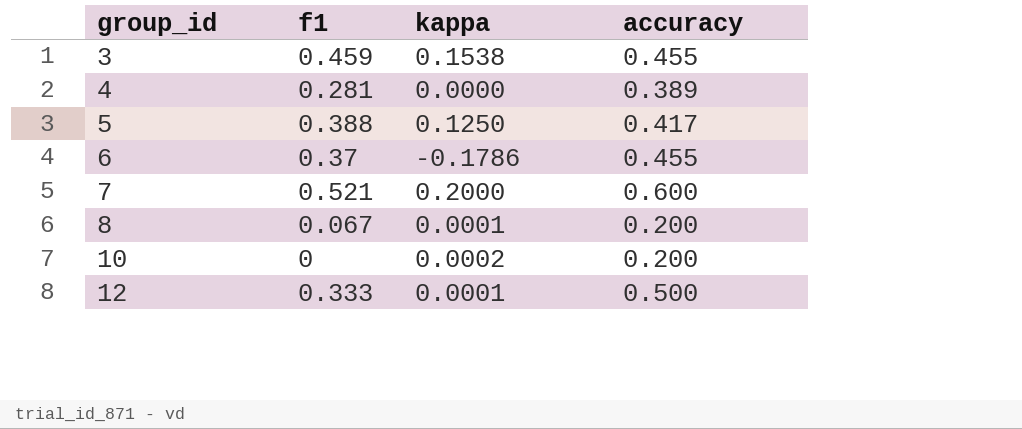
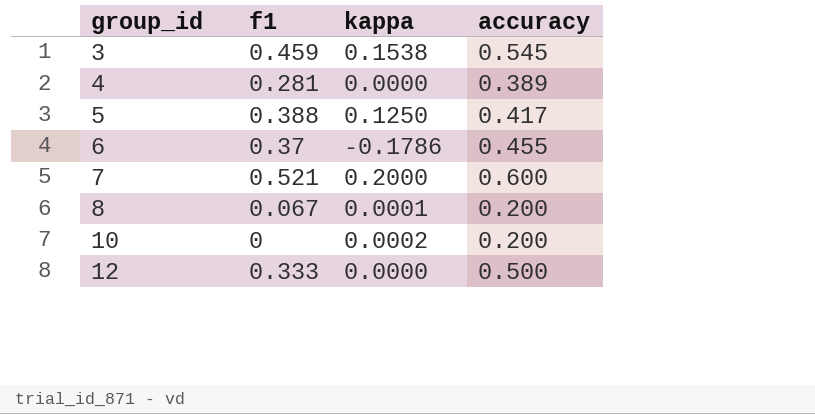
3 | accuracy: 0.455 -> 0.545
12 | kappa: 0.0001 -> 0.0000

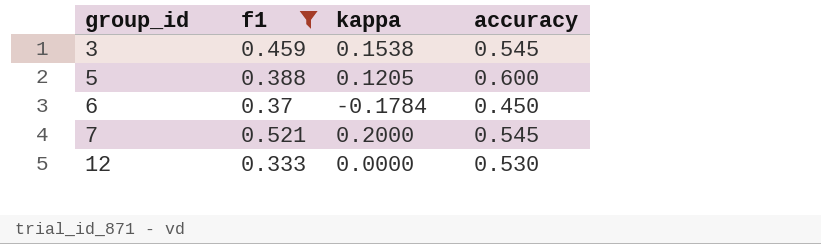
filter: none -> f1 >= 0.333
5 | kappa: 0.1250 -> 0.1205
5 | accuracy: 0.417 -> 0.600
6 | kappa: -0.1786 -> -0.1784
6 | accuracy: 0.455 -> 0.450
7 | accuracy: 0.600 -> 0.545
12 | accuracy: 0.500 -> 0.530

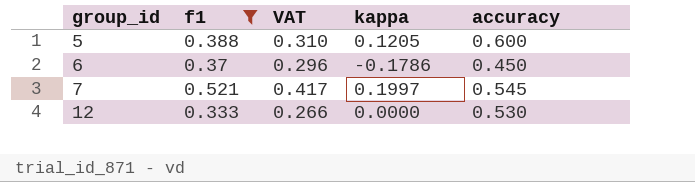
column VAT | formula: none -> [f1] * 0.8
row 3: 0.459 | 0.1538 | 0.545 -> none
6 | kappa: -0.1784 -> -0.1786
7 | kappa: 0.2000 -> 0.1997

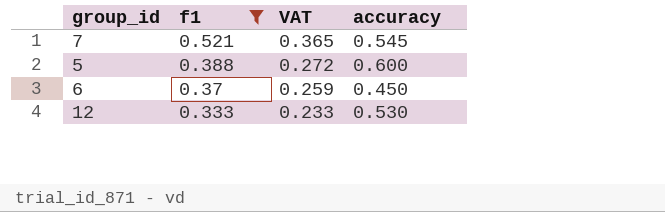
row order: group_id ascending -> f1 descending
column kappa | position: 4 -> none
column VAT | formula: [f1] * 0.8 -> [f1] * 0.7

